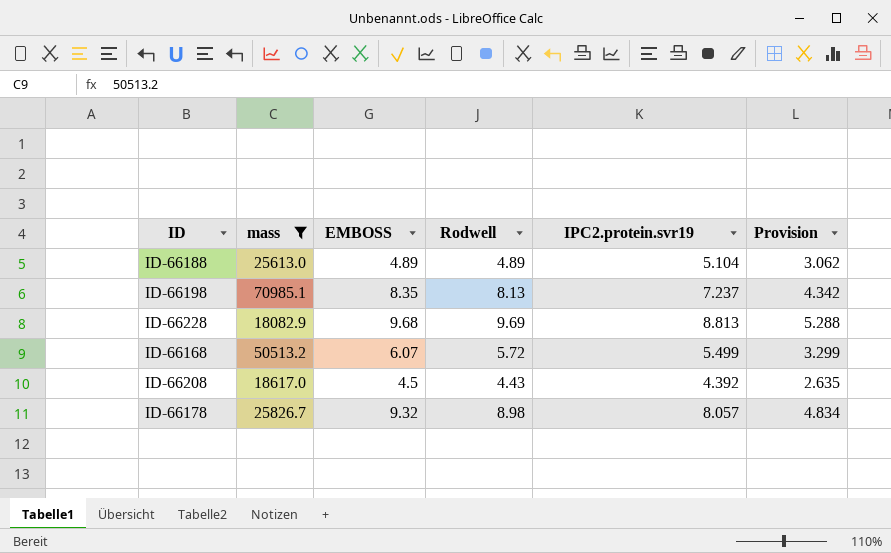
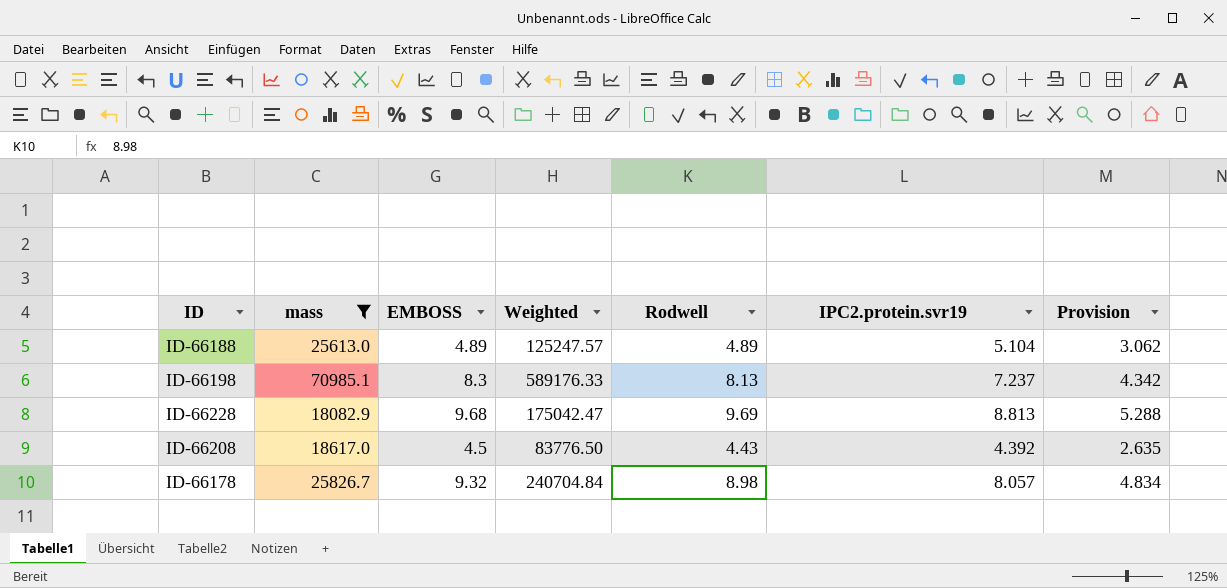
column Weighted | formula: none -> [mass] * [EMBOSS]
row ID-66168: 50513.2 | 6.07 | 5.72 | 5.499 | 3.299 -> none
ID-66198 | EMBOSS: 8.35 -> 8.3

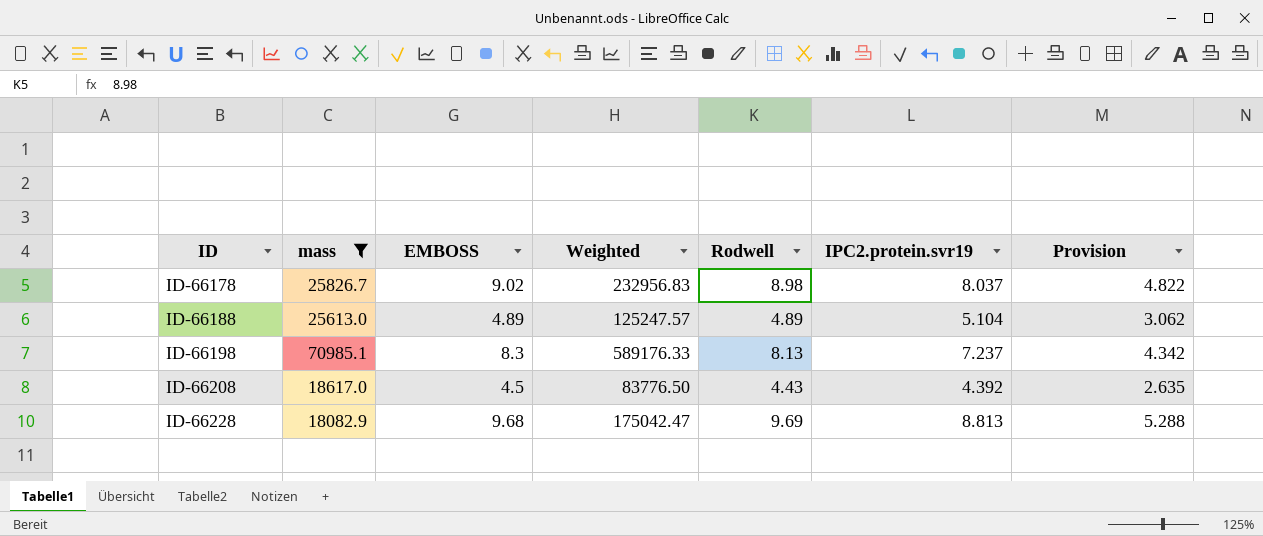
row order: none -> ID ascending
ID-66178 | EMBOSS: 9.32 -> 9.02
ID-66178 | Weighted: 240704.84 -> 232956.83
ID-66178 | IPC2.protein.svr19: 8.057 -> 8.037
ID-66178 | Provision: 4.834 -> 4.822

